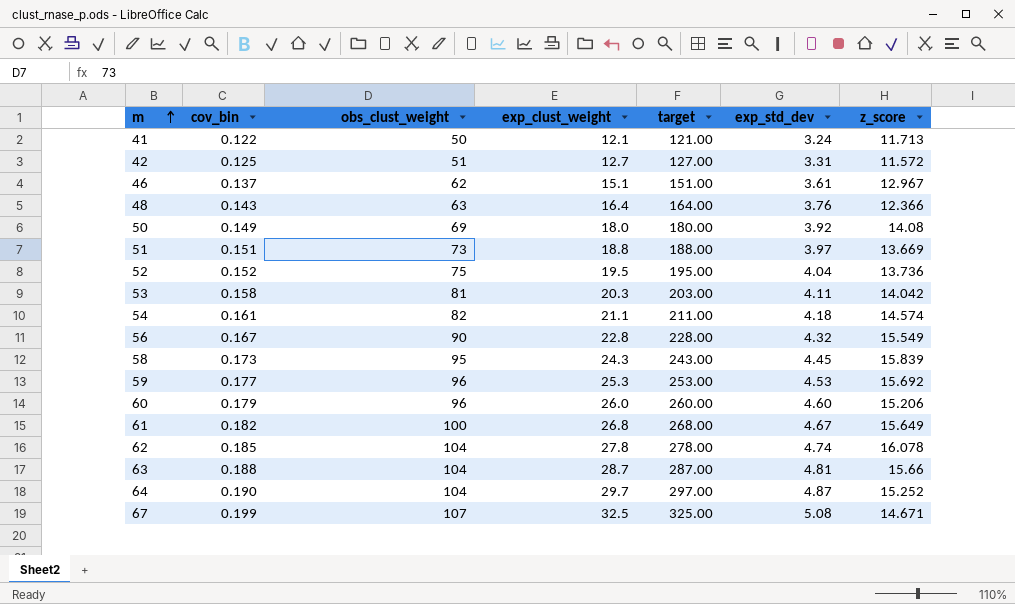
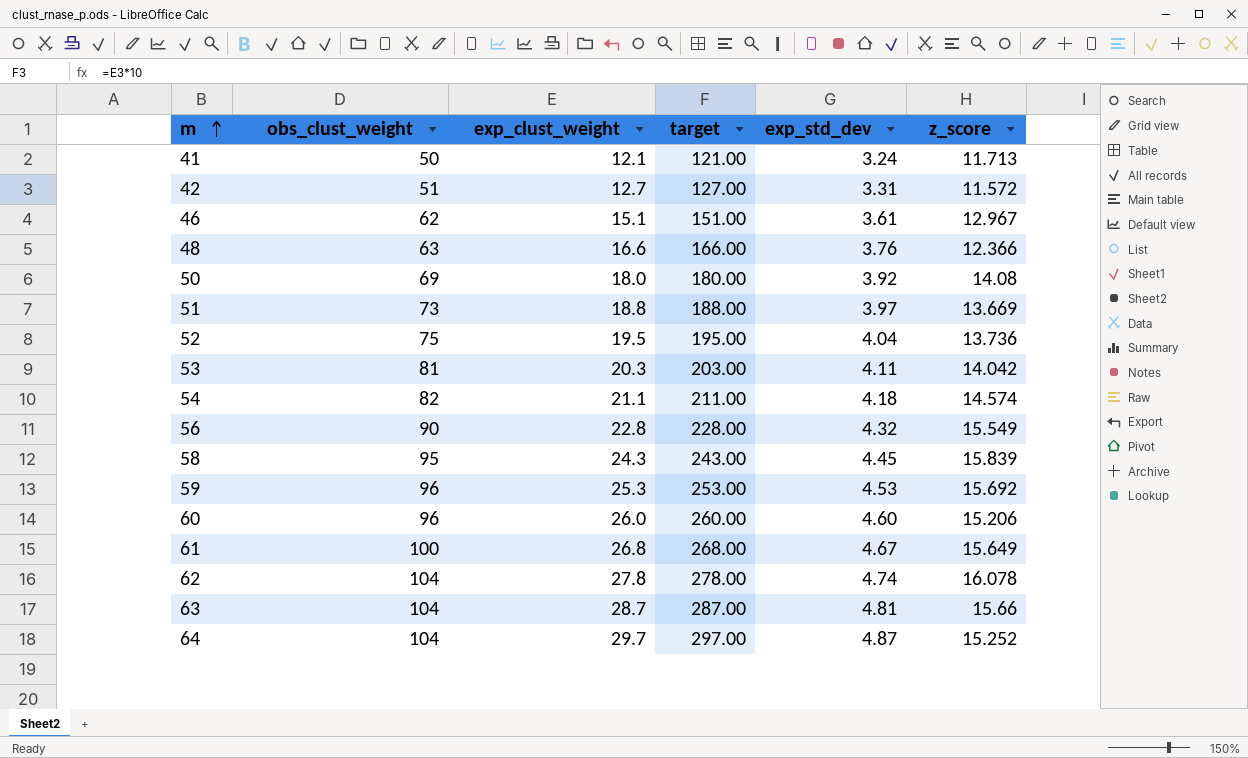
column cov_bin | position: 2 -> none
row 67: 0.199 | 107 | 32.5 | 325.00 | 5.08 | 14.671 -> none
48 | exp_clust_weight: 16.4 -> 16.6
48 | target: 164.00 -> 166.00

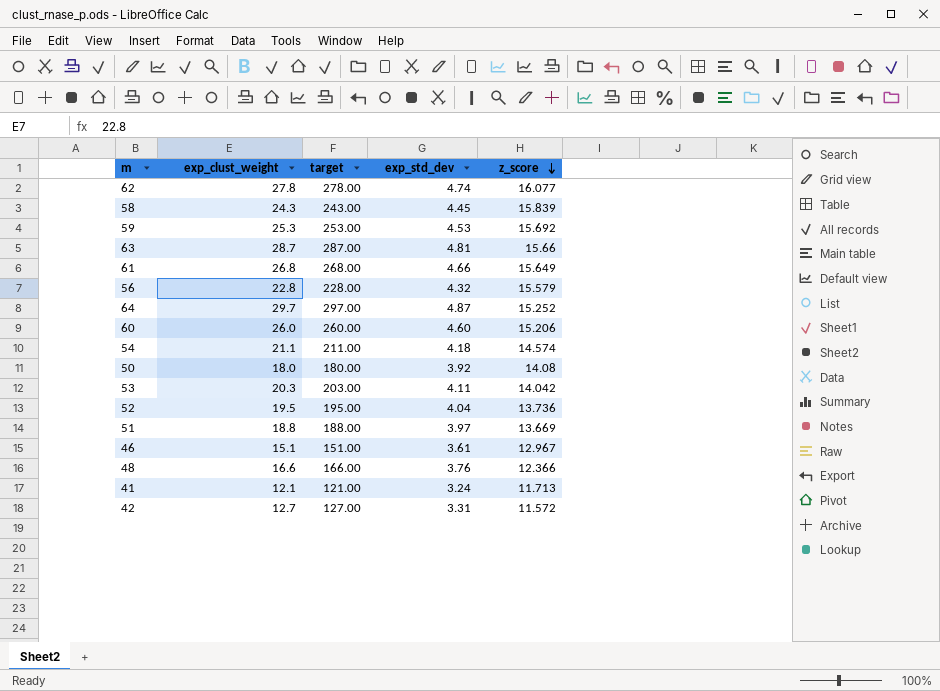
row order: m ascending -> z_score descending
column obs_clust_weight | position: 2 -> none
62 | z_score: 16.078 -> 16.077
61 | exp_std_dev: 4.67 -> 4.66
56 | z_score: 15.549 -> 15.579

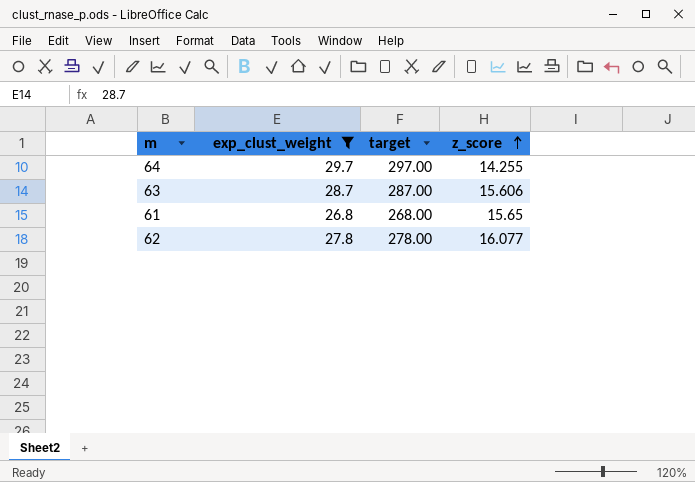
filter: none -> exp_clust_weight >= 26.8
row order: z_score descending -> z_score ascending
column exp_std_dev | position: 4 -> none
64 | z_score: 15.252 -> 14.255
63 | z_score: 15.66 -> 15.606
61 | z_score: 15.649 -> 15.65

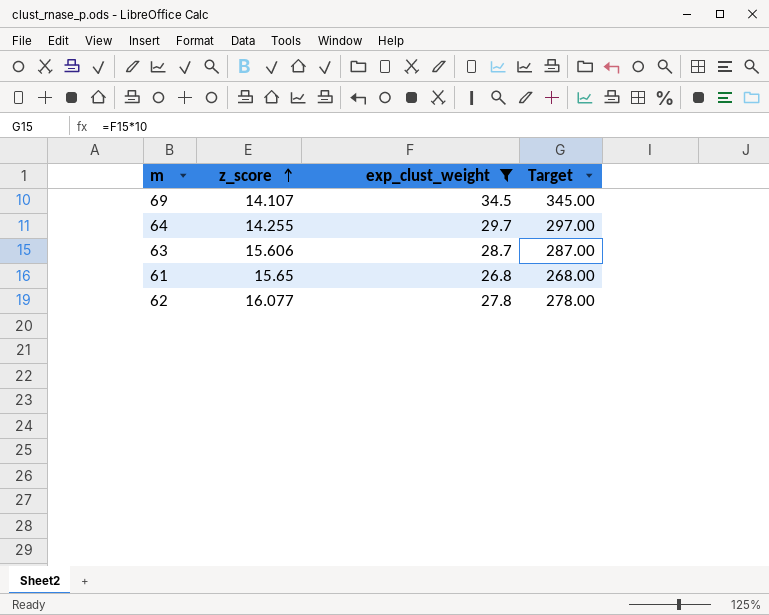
column z_score | position: 4 -> 2
column name: target -> Target
row 69: none -> 14.107 | 34.5 | 345.00

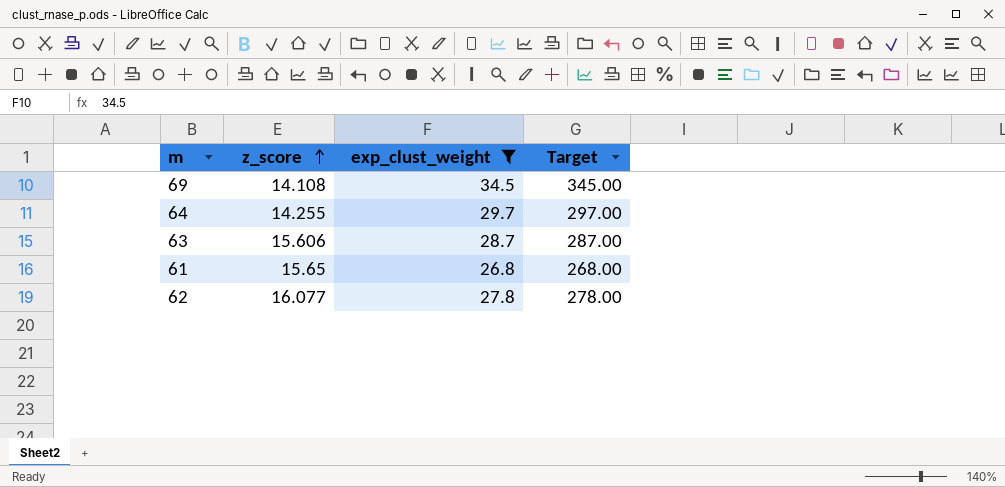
69 | z_score: 14.107 -> 14.108

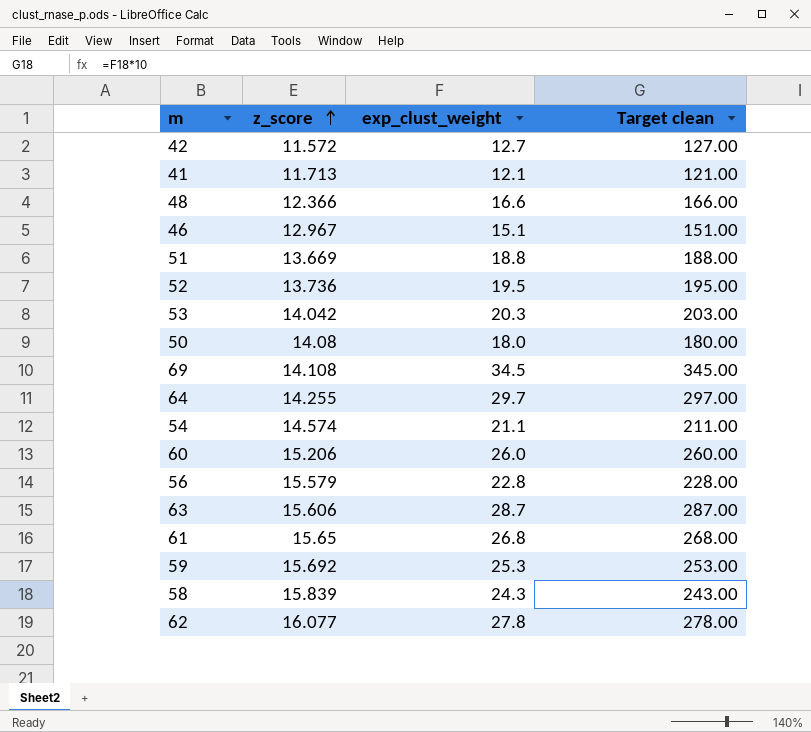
filter: exp_clust_weight >= 26.8 -> none
column name: Target -> Target clean

